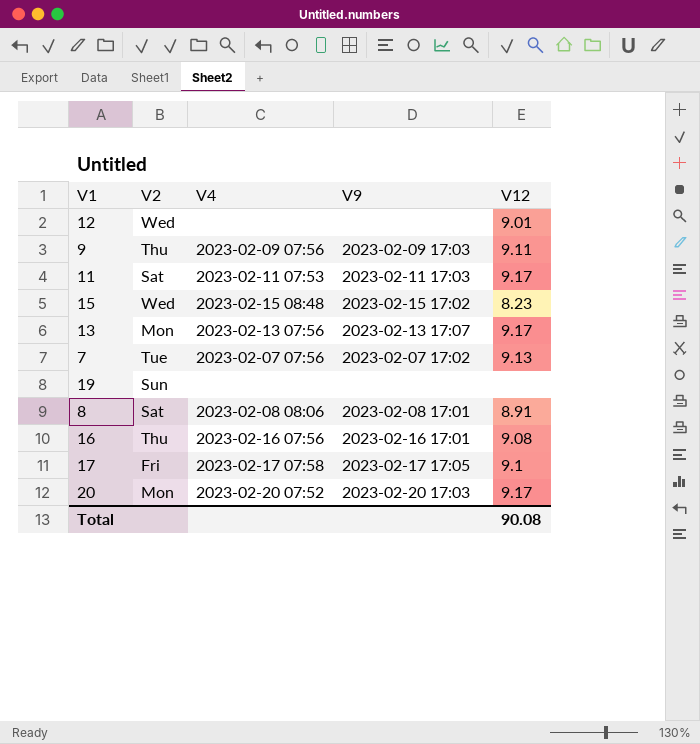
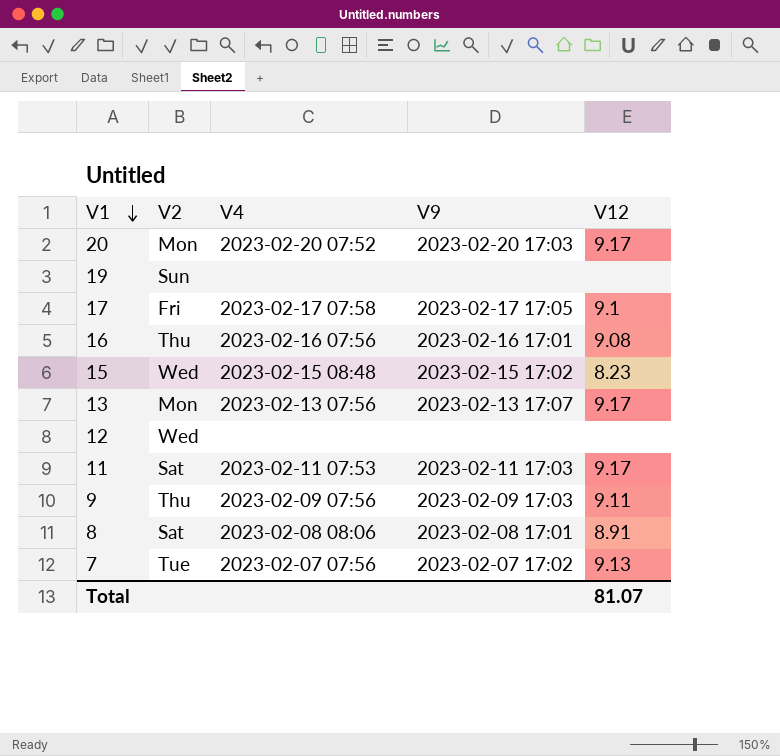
row order: none -> V1 descending
12 | V12: 9.01 -> none
Total | V12: 90.08 -> 81.07

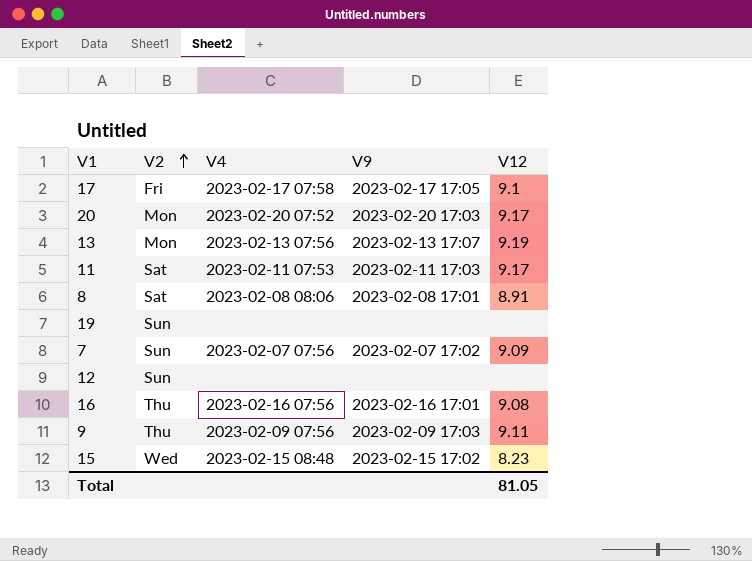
row order: V1 descending -> V2 ascending
13 | V12: 9.17 -> 9.19
7 | V2: Tue -> Sun
7 | V12: 9.13 -> 9.09
12 | V2: Wed -> Sun
Total | V12: 81.07 -> 81.05

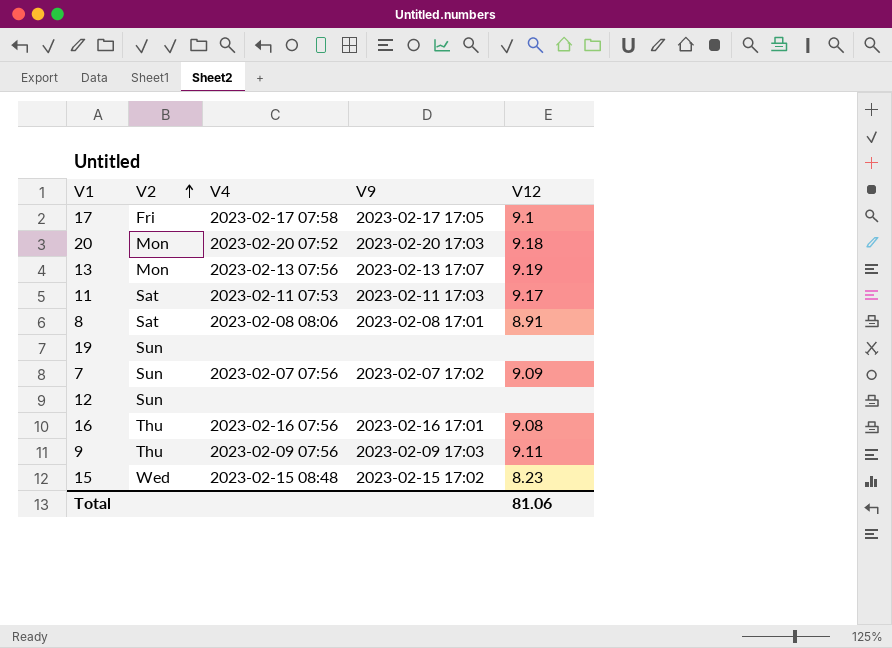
20 | V12: 9.17 -> 9.18
Total | V12: 81.05 -> 81.06

